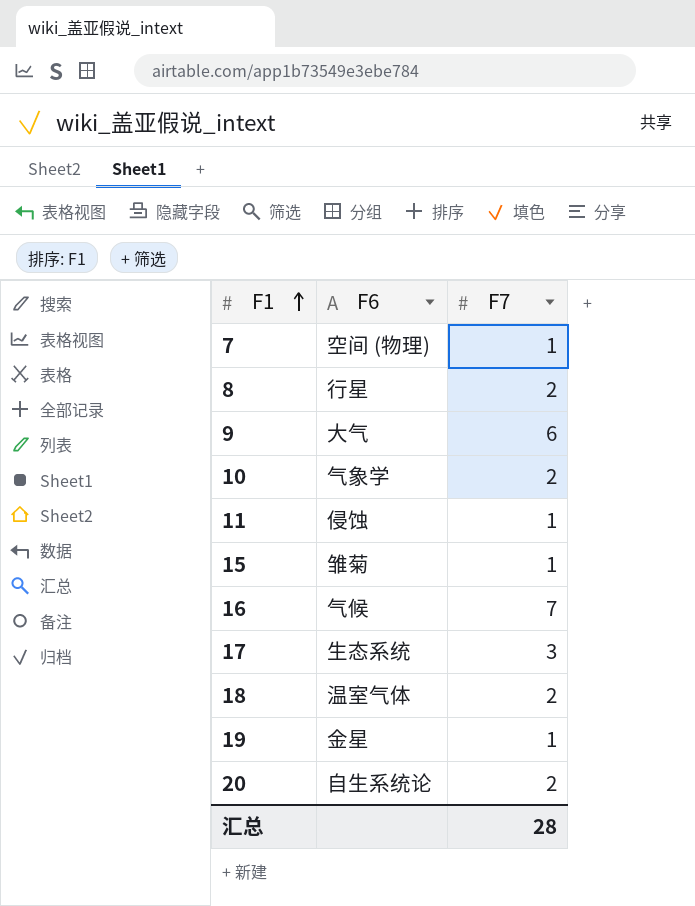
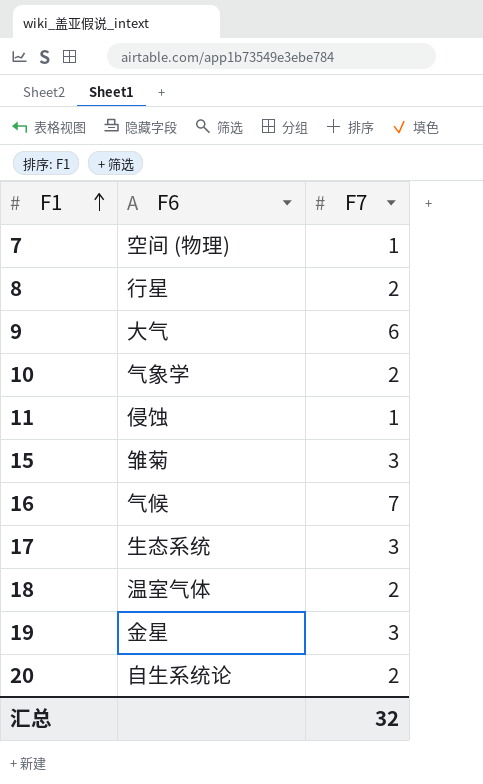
15 | F7: 1 -> 3
19 | F7: 1 -> 3
汇总 | F7: 28 -> 32

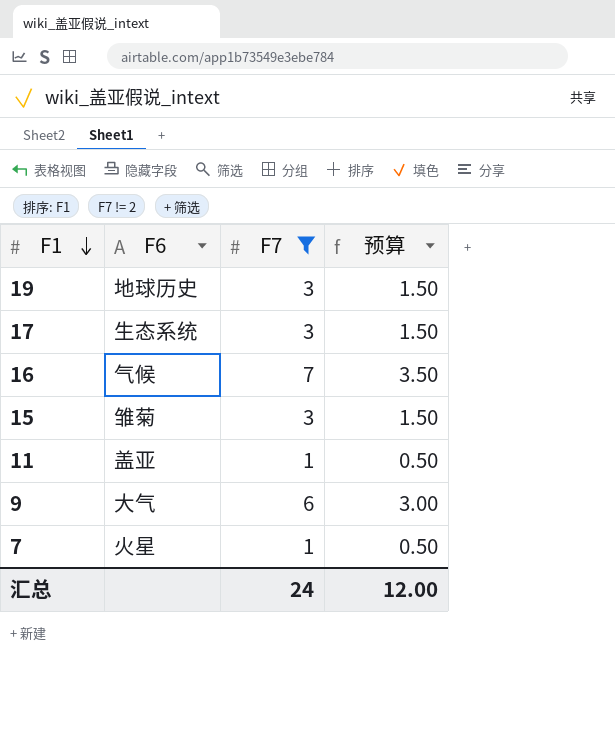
filter: none -> F7 != 2
row order: F1 ascending -> F1 descending
column 预算 | formula: none -> [F7] * 0.5
19 | F6: 金星 -> 地球历史
11 | F6: 侵蚀 -> 盖亚
7 | F6: 空间 (物理) -> 火星
汇总 | F7: 32 -> 24

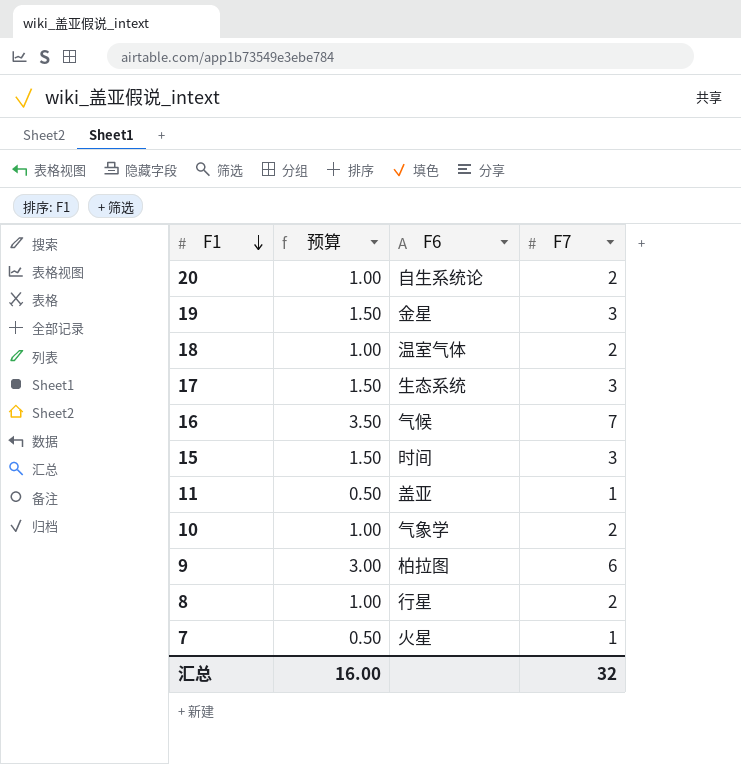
filter: F7 != 2 -> none
column 预算 | position: 4 -> 2
19 | F6: 地球历史 -> 金星
15 | F6: 雏菊 -> 时间
9 | F6: 大气 -> 柏拉图
汇总 | 预算: 12.00 -> 16.00
汇总 | F7: 24 -> 32

